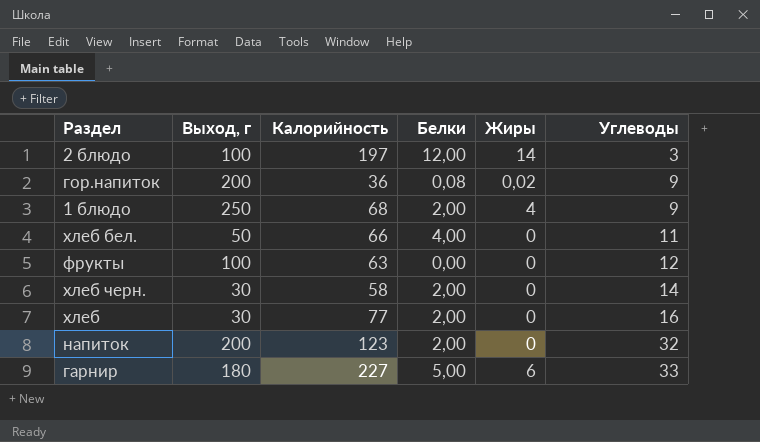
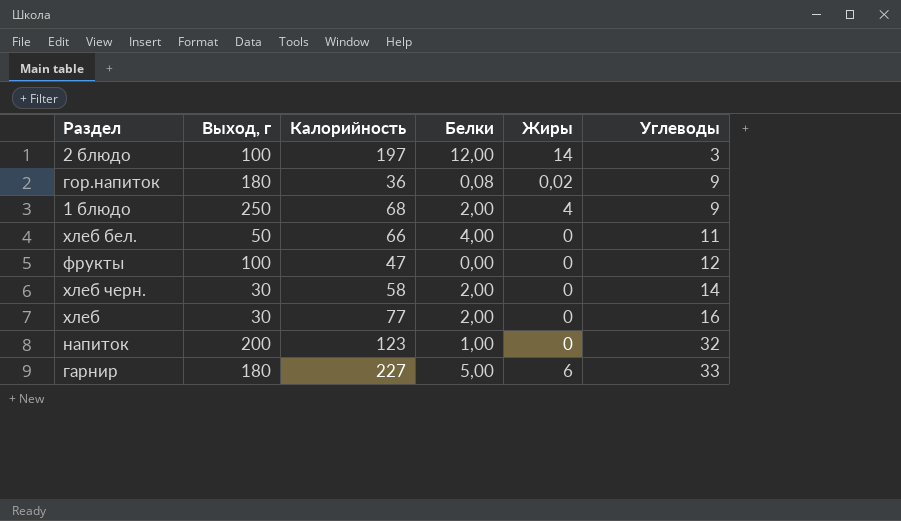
гор.напиток | Выход, г: 200 -> 180
фрукты | Калорийность: 63 -> 47
напиток | Белки: 2,00 -> 1,00

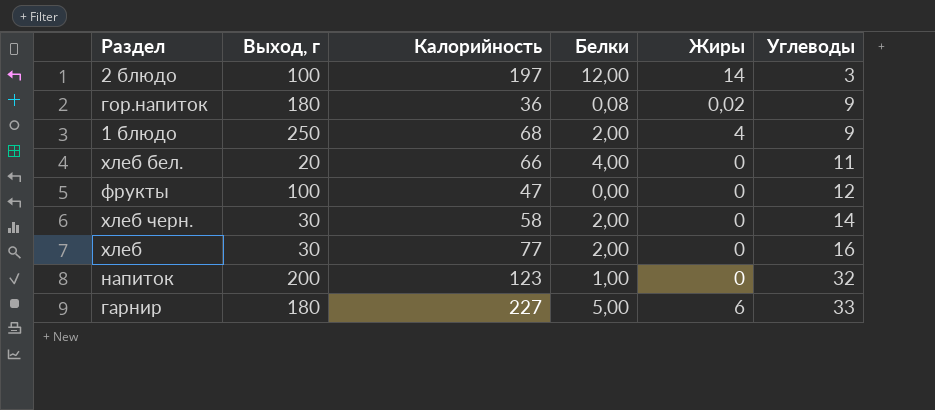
хлеб бел. | Выход, г: 50 -> 20

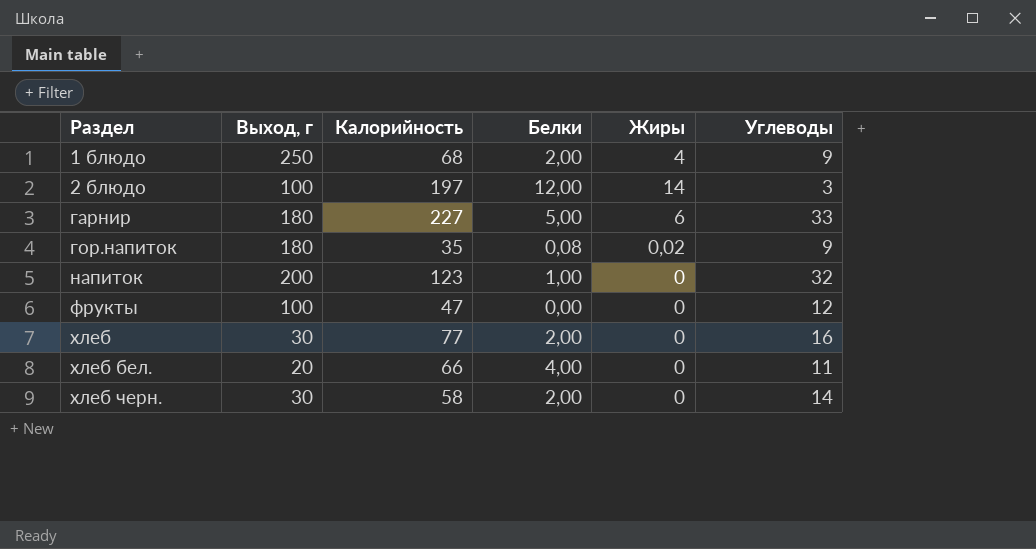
row order: Углеводы ascending -> Раздел ascending
гор.напиток | Калорийность: 36 -> 35

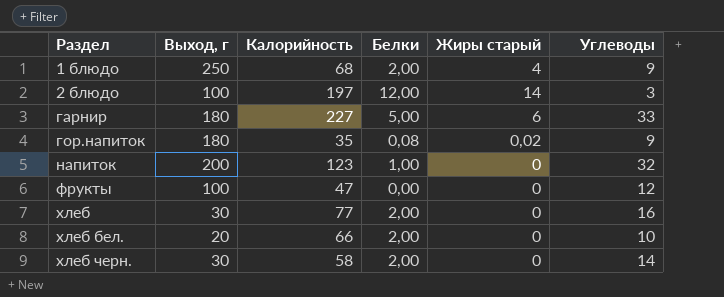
column name: Жиры -> Жиры старый
хлеб бел. | Белки: 4,00 -> 2,00
хлеб бел. | Углеводы: 11 -> 10

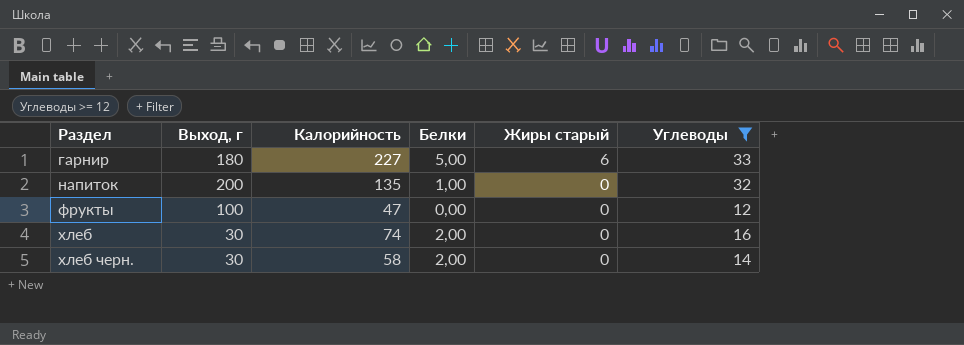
filter: none -> Углеводы >= 12
напиток | Калорийность: 123 -> 135
хлеб | Калорийность: 77 -> 74

